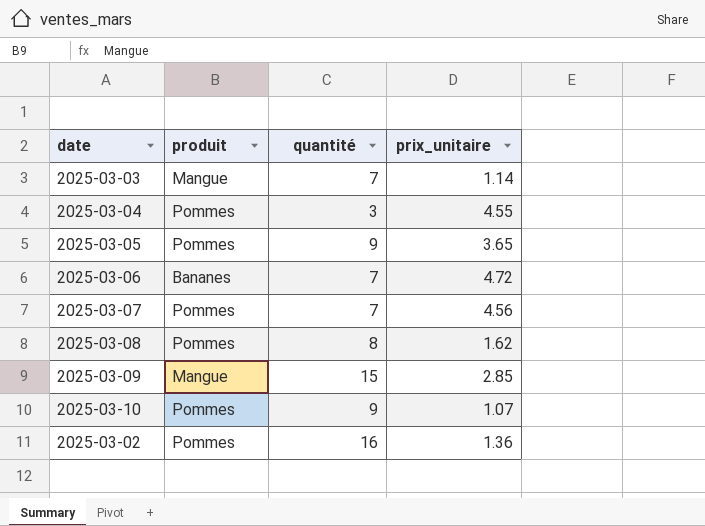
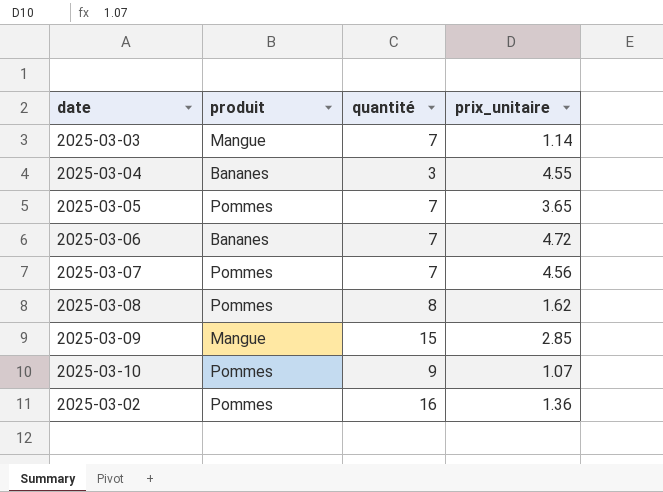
2025-03-04 | produit: Pommes -> Bananes
2025-03-05 | quantité: 9 -> 7

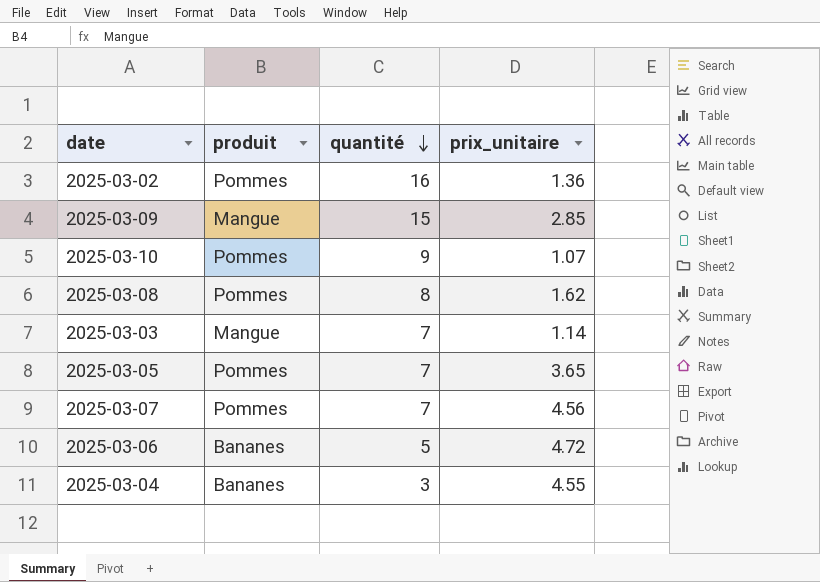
row order: none -> quantité descending
2025-03-06 | quantité: 7 -> 5

